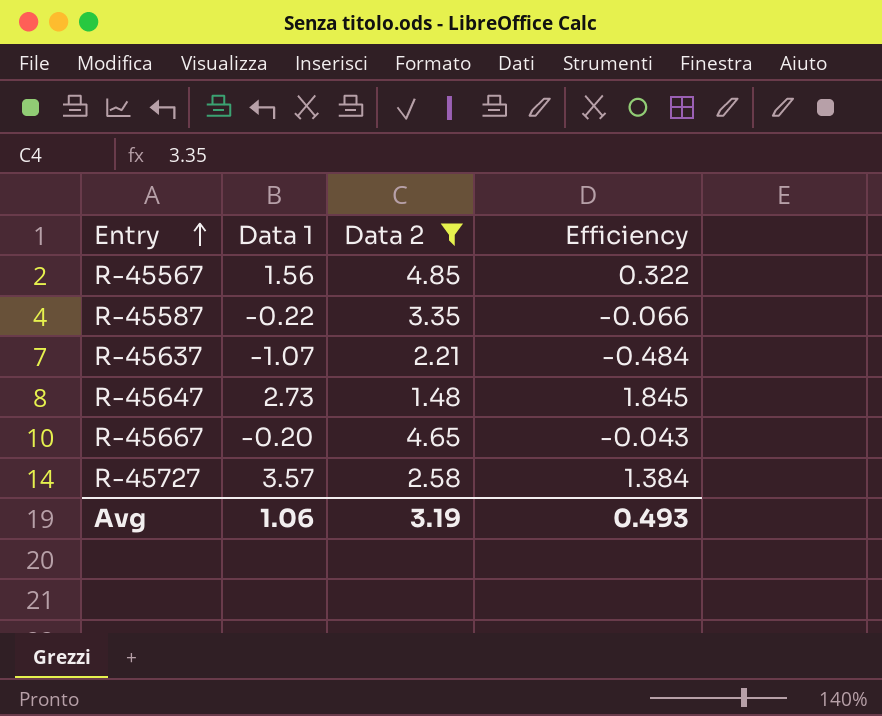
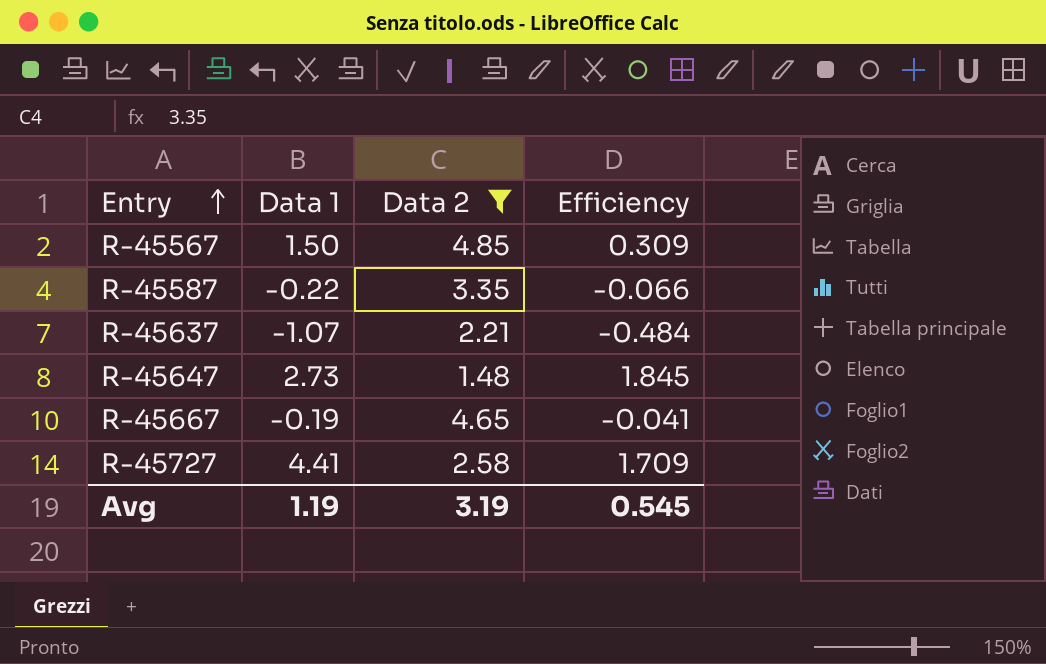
R-45567 | Data 1: 1.56 -> 1.50
R-45567 | Efficiency: 0.322 -> 0.309
R-45667 | Data 1: -0.20 -> -0.19
R-45667 | Efficiency: -0.043 -> -0.041
R-45727 | Data 1: 3.57 -> 4.41
R-45727 | Efficiency: 1.384 -> 1.709
Avg | Data 1: 1.06 -> 1.19
Avg | Efficiency: 0.493 -> 0.545

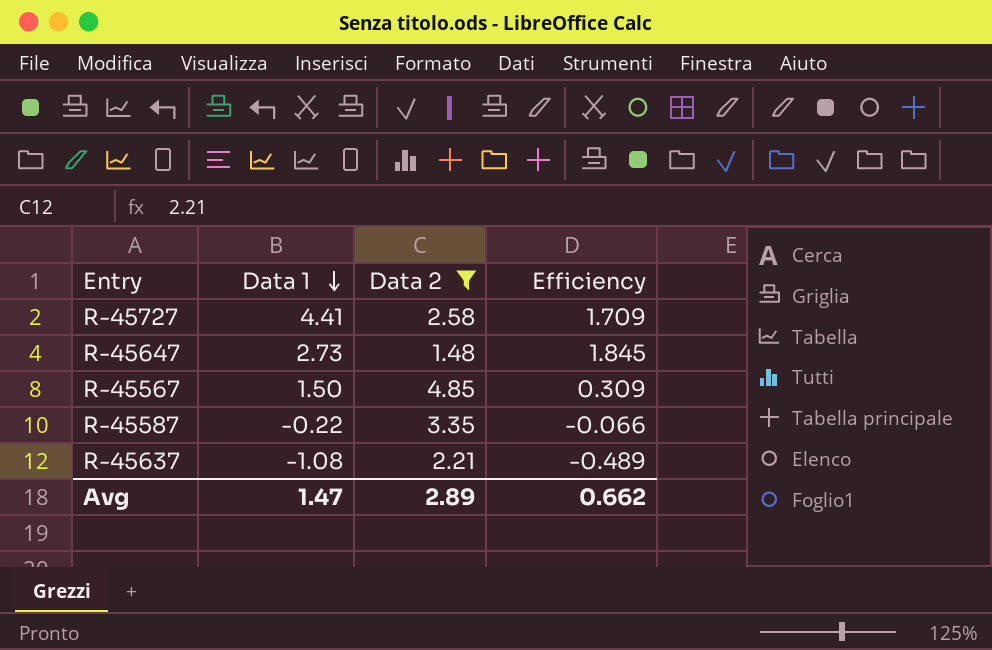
row order: Entry ascending -> Data 1 descending
row R-45667: -0.19 | 4.65 | -0.041 -> none
R-45637 | Data 1: -1.07 -> -1.08
R-45637 | Efficiency: -0.484 -> -0.489
Avg | Data 1: 1.19 -> 1.47
Avg | Data 2: 3.19 -> 2.89
Avg | Efficiency: 0.545 -> 0.662

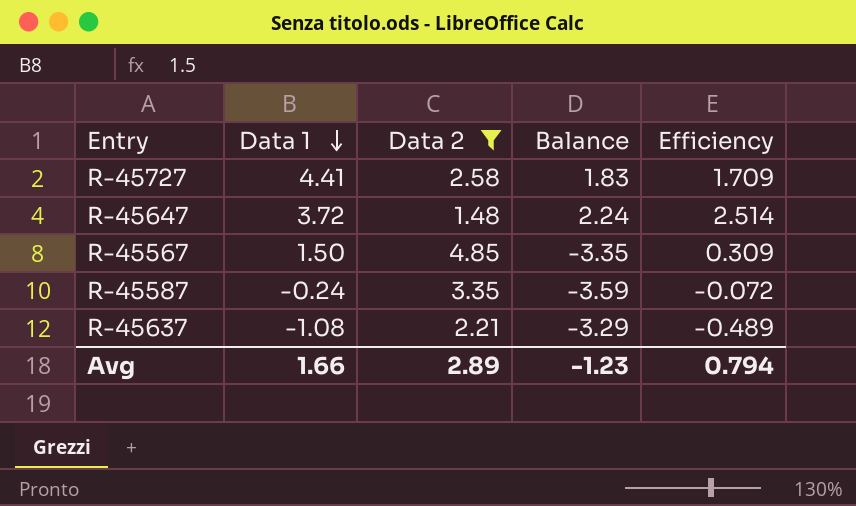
column Balance | formula: none -> [Data 1] - [Data 2]
R-45647 | Data 1: 2.73 -> 3.72
R-45647 | Efficiency: 1.845 -> 2.514
R-45587 | Data 1: -0.22 -> -0.24
R-45587 | Efficiency: -0.066 -> -0.072
Avg | Data 1: 1.47 -> 1.66
Avg | Efficiency: 0.662 -> 0.794

